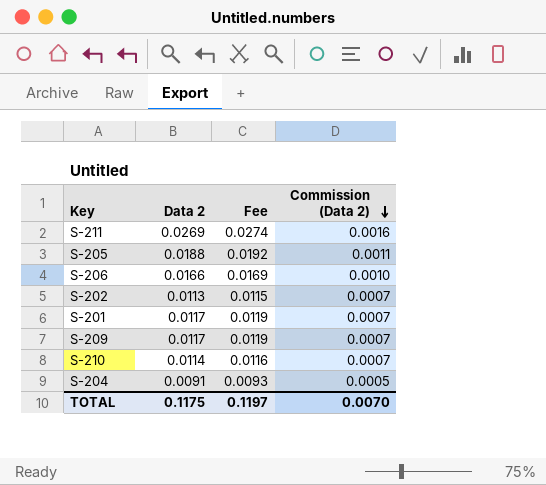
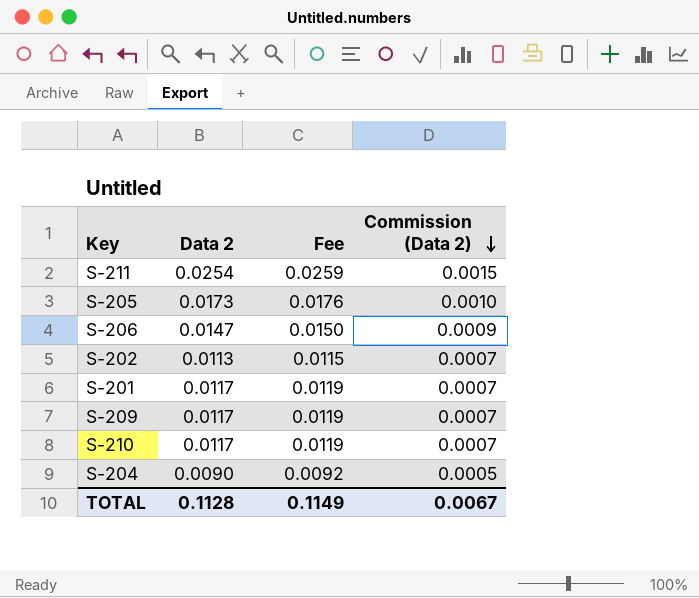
S-211 | Data 2: 0.0269 -> 0.0254
S-211 | Fee: 0.0274 -> 0.0259
S-211 | Commission (Data 2): 0.0016 -> 0.0015
S-205 | Data 2: 0.0188 -> 0.0173
S-205 | Fee: 0.0192 -> 0.0176
S-205 | Commission (Data 2): 0.0011 -> 0.0010
S-206 | Data 2: 0.0166 -> 0.0147
S-206 | Fee: 0.0169 -> 0.0150
S-206 | Commission (Data 2): 0.0010 -> 0.0009
S-210 | Data 2: 0.0114 -> 0.0117
S-210 | Fee: 0.0116 -> 0.0119
S-204 | Data 2: 0.0091 -> 0.0090
S-204 | Fee: 0.0093 -> 0.0092
TOTAL | Data 2: 0.1175 -> 0.1128
TOTAL | Fee: 0.1197 -> 0.1149
TOTAL | Commission (Data 2): 0.0070 -> 0.0067

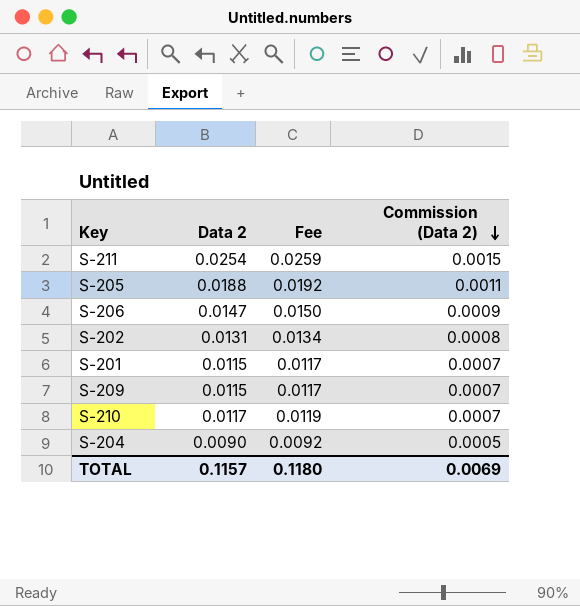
S-205 | Data 2: 0.0173 -> 0.0188
S-205 | Fee: 0.0176 -> 0.0192
S-205 | Commission (Data 2): 0.0010 -> 0.0011
S-202 | Data 2: 0.0113 -> 0.0131
S-202 | Fee: 0.0115 -> 0.0134
S-202 | Commission (Data 2): 0.0007 -> 0.0008
S-201 | Data 2: 0.0117 -> 0.0115
S-201 | Fee: 0.0119 -> 0.0117
S-209 | Data 2: 0.0117 -> 0.0115
S-209 | Fee: 0.0119 -> 0.0117
TOTAL | Data 2: 0.1128 -> 0.1157
TOTAL | Fee: 0.1149 -> 0.1180
TOTAL | Commission (Data 2): 0.0067 -> 0.0069

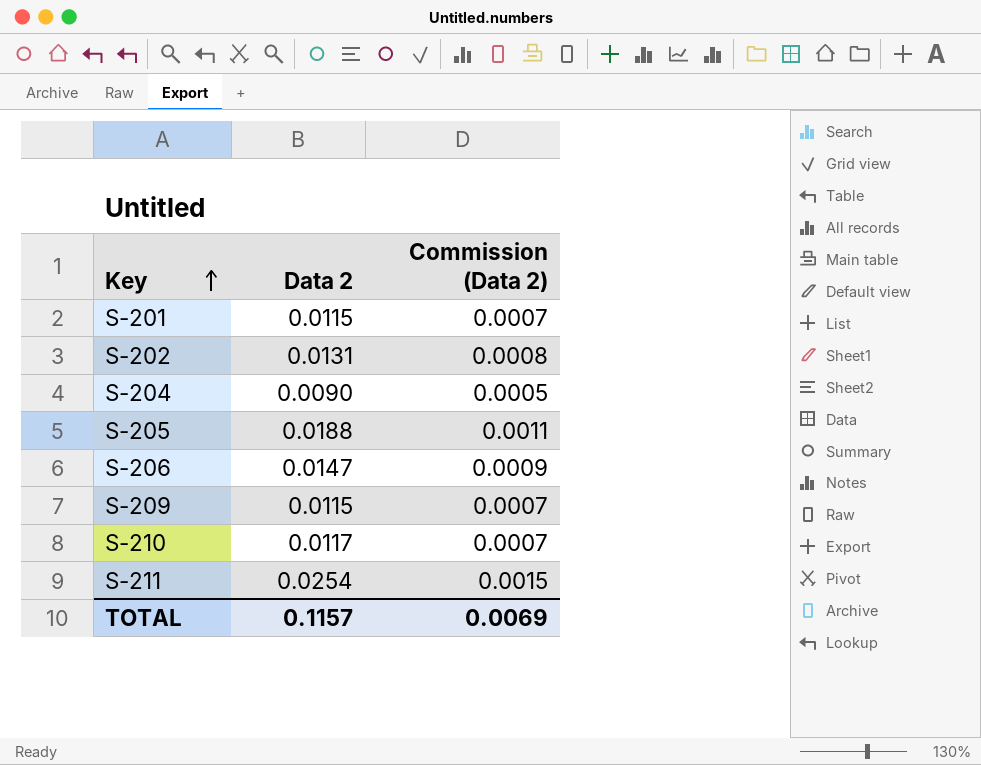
row order: Commission (Data 2) descending -> Key ascending
column Fee | formula: [Data 2] * 1.02 -> none

